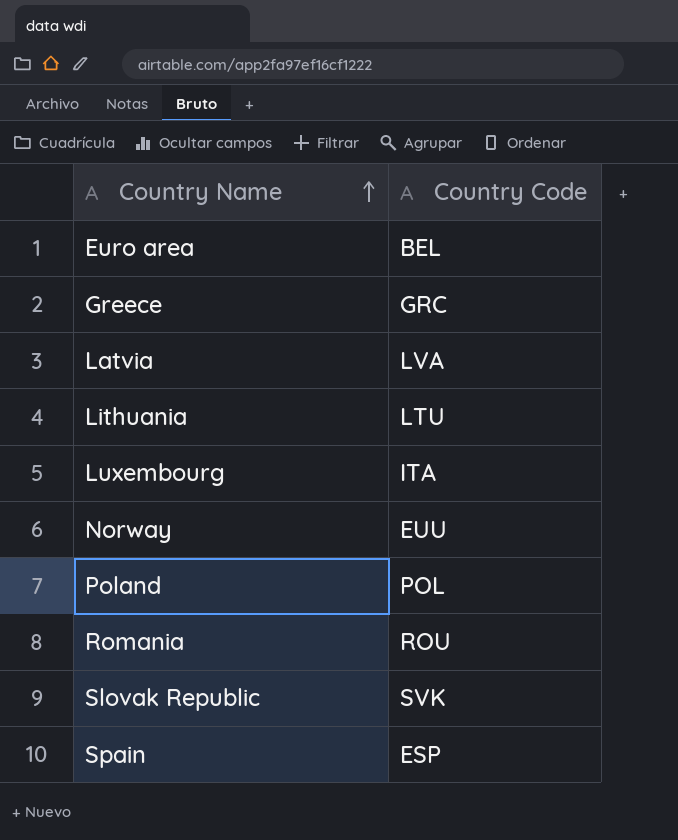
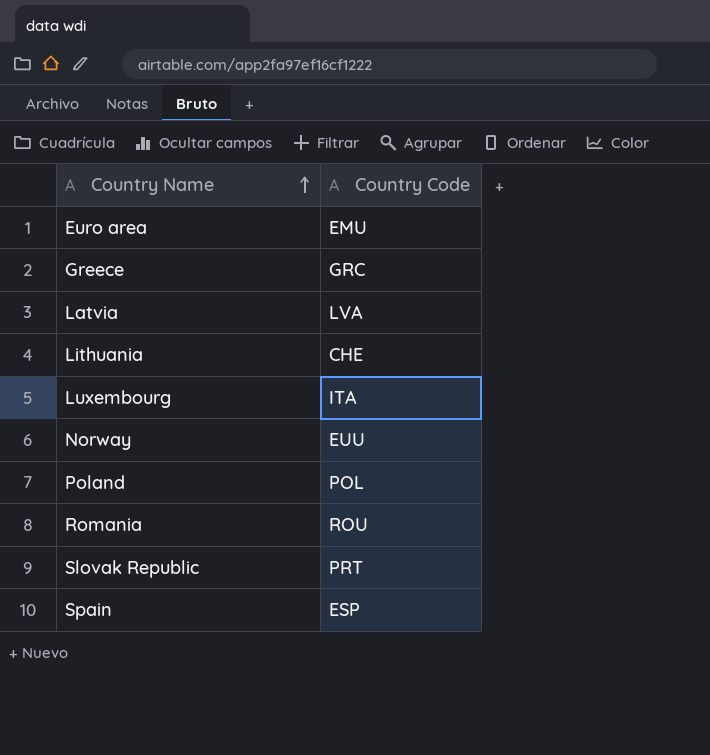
Euro area | Country Code: BEL -> EMU
Lithuania | Country Code: LTU -> CHE
Slovak Republic | Country Code: SVK -> PRT

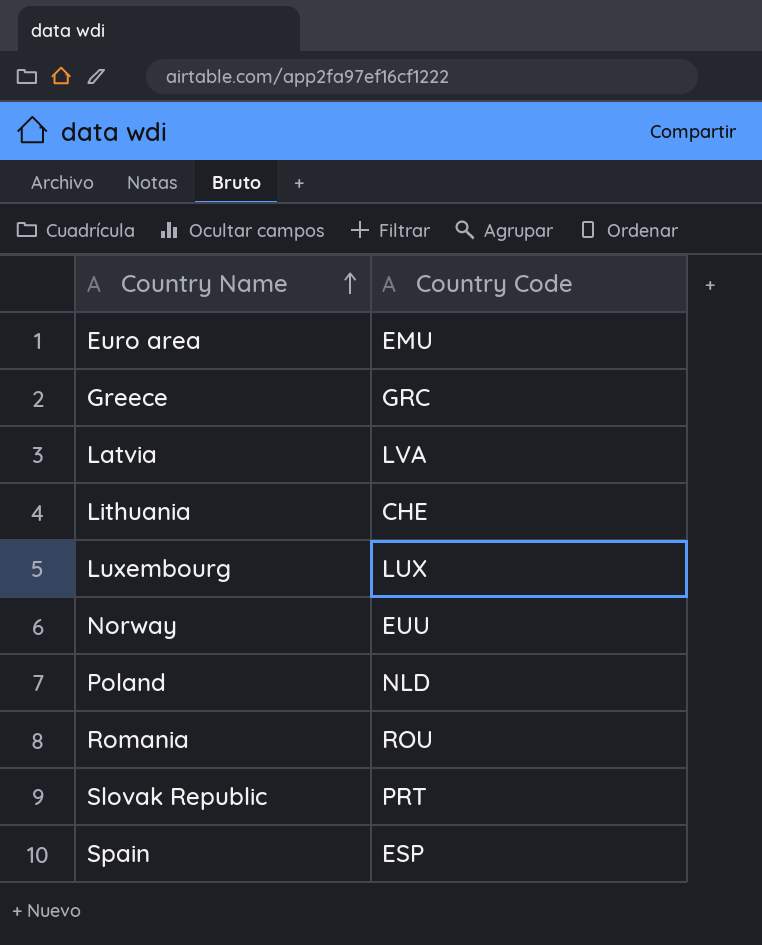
Luxembourg | Country Code: ITA -> LUX
Poland | Country Code: POL -> NLD

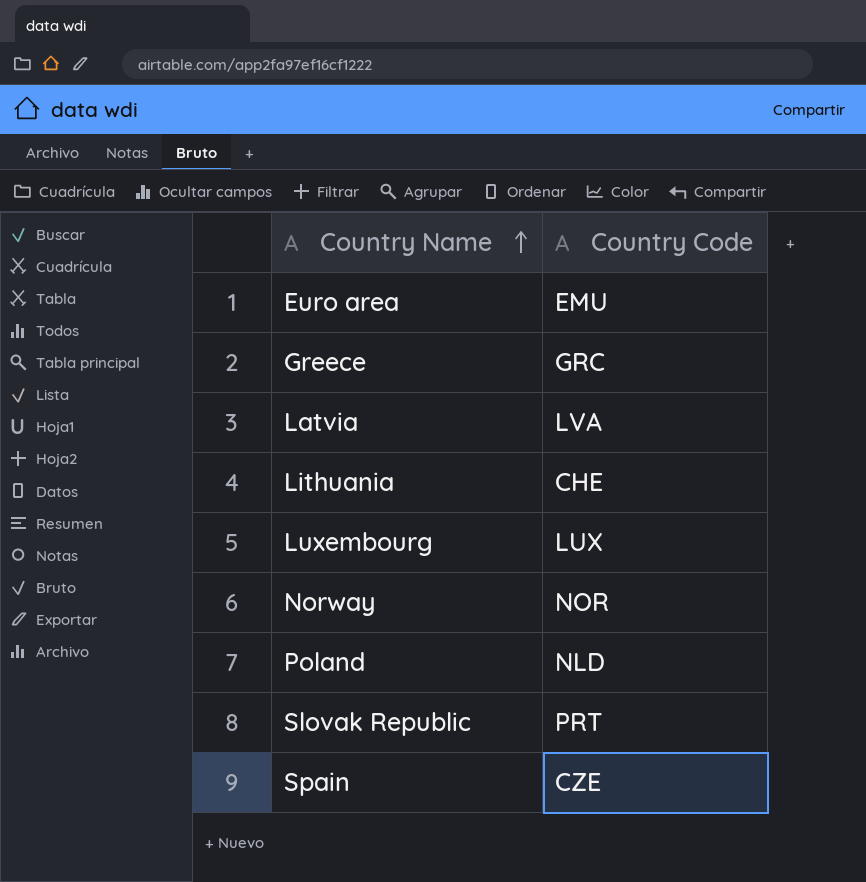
row Romania: ROU -> none
Norway | Country Code: EUU -> NOR
Spain | Country Code: ESP -> CZE

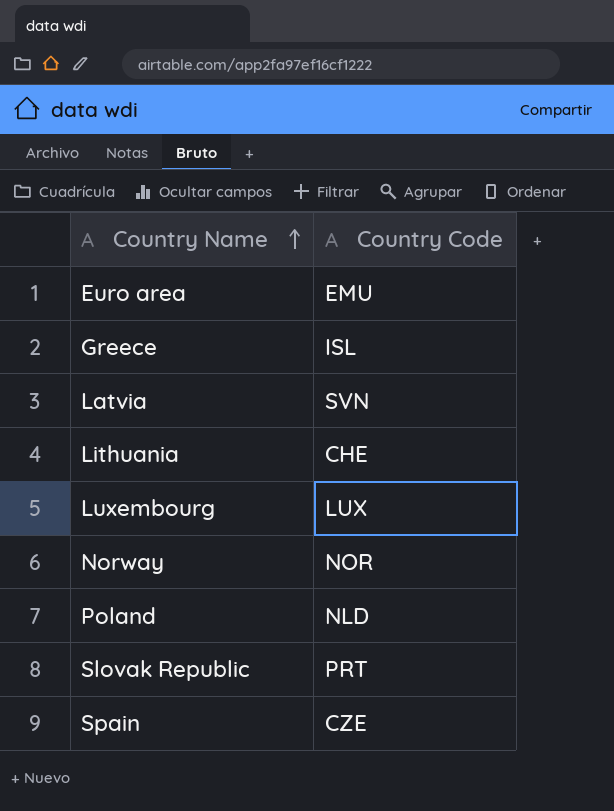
Greece | Country Code: GRC -> ISL
Latvia | Country Code: LVA -> SVN

